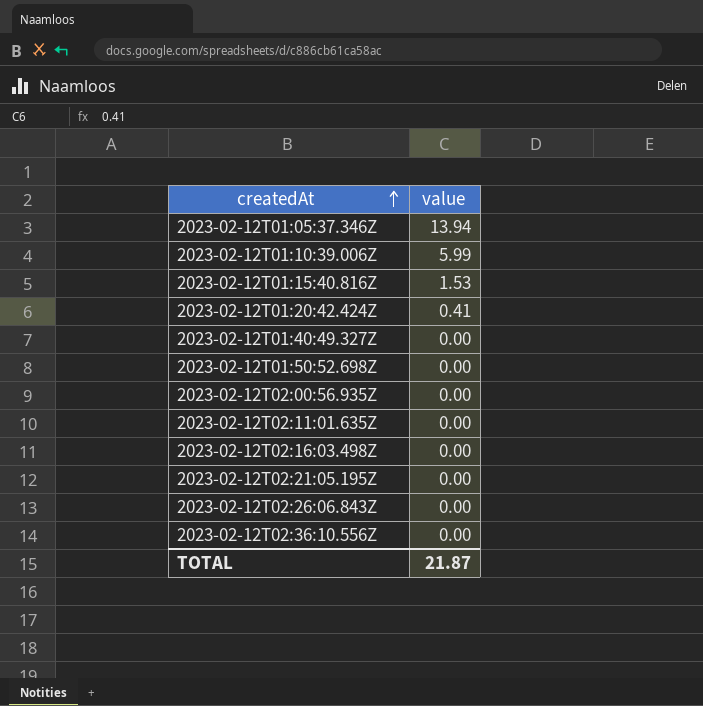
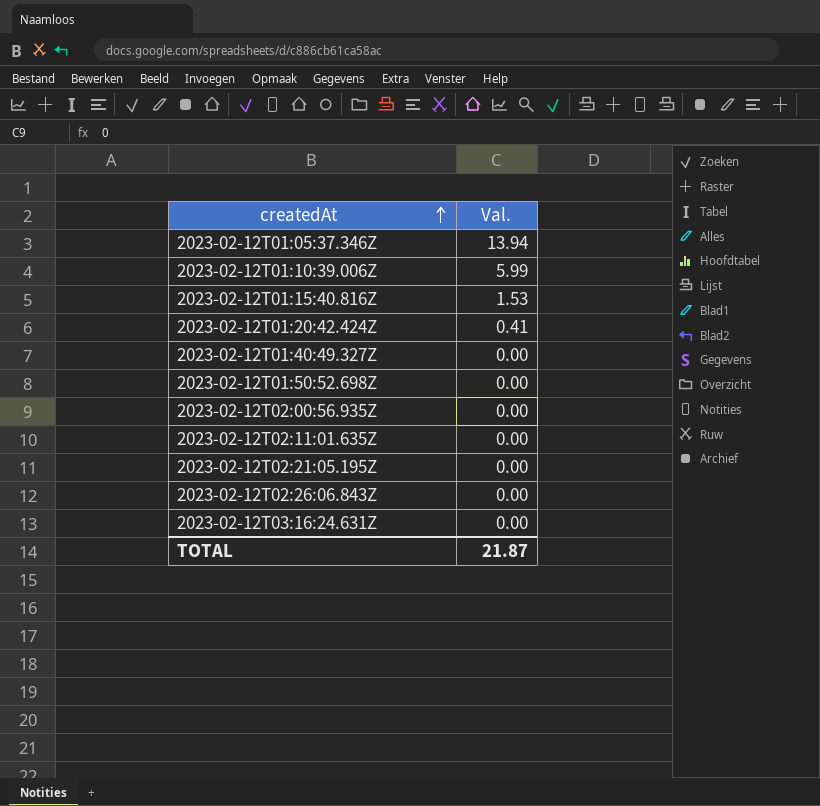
column name: value -> Val.
row 2023-02-12T02:16:03.498Z: 0.00 -> none
row 2023-02-12T02:36:10.556Z: 0.00 -> none
row 2023-02-12T03:16:24.631Z: none -> 0.00

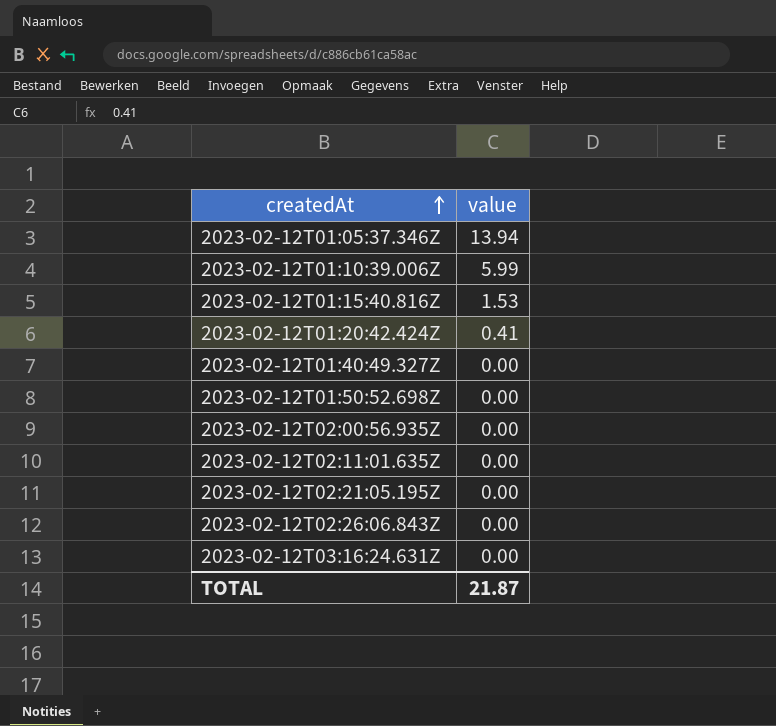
column name: Val. -> value

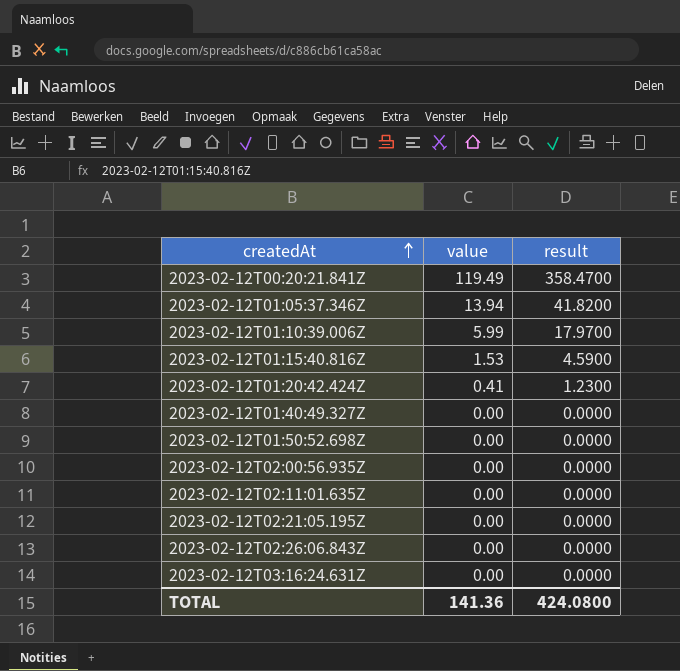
column result | formula: none -> [value] * 3
row 2023-02-12T00:20:21.841Z: none -> 119.49 | 358.4700
TOTAL | value: 21.87 -> 141.36

